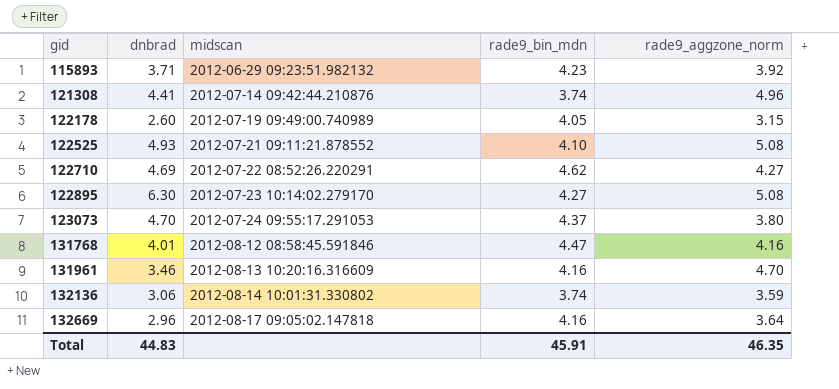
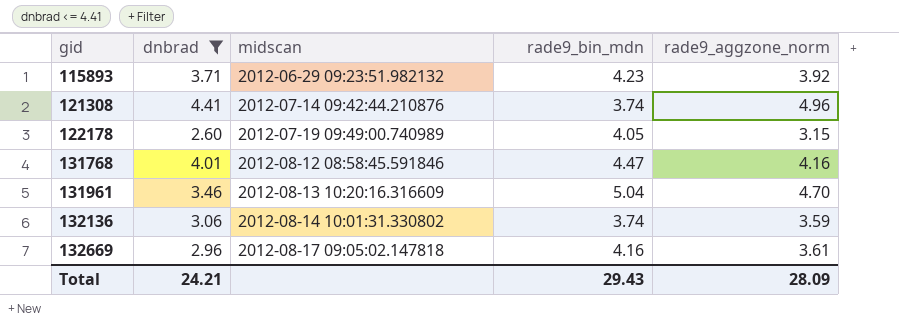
filter: none -> dnbrad <= 4.41
131961 | rade9_bin_mdn: 4.16 -> 5.04
132669 | rade9_aggzone_norm: 3.64 -> 3.61
Total | dnbrad: 44.83 -> 24.21
Total | rade9_bin_mdn: 45.91 -> 29.43
Total | rade9_aggzone_norm: 46.35 -> 28.09

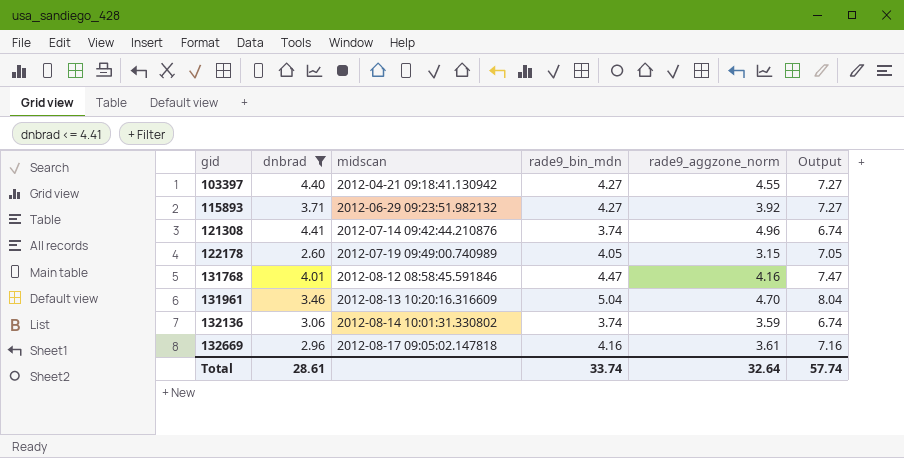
column Output | formula: none -> [rade9_bin_mdn] + 3
row 103397: none -> 4.40 | 2012-04-21 09:18:41.130942 | 4.27 | 4.55 | 7.27
115893 | rade9_bin_mdn: 4.23 -> 4.27
Total | dnbrad: 24.21 -> 28.61
Total | rade9_bin_mdn: 29.43 -> 33.74
Total | rade9_aggzone_norm: 28.09 -> 32.64

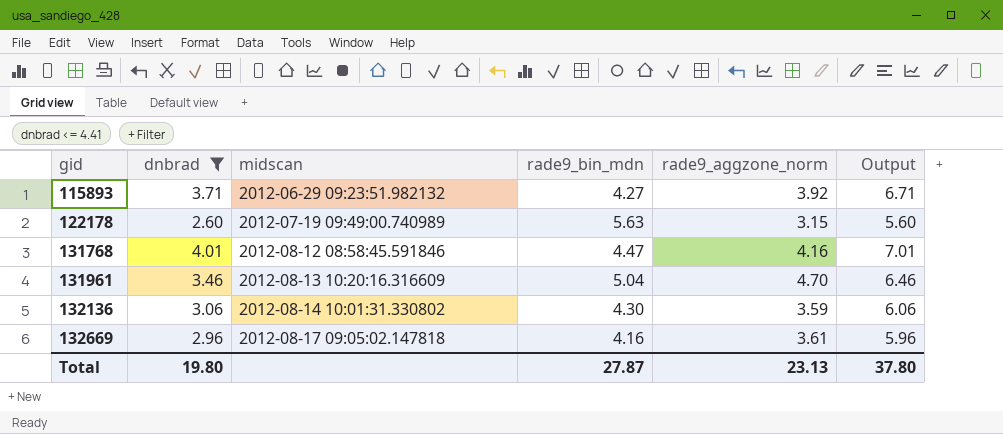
column Output | formula: [rade9_bin_mdn] + 3 -> [dnbrad] + 3
row 103397: 4.40 | 2012-04-21 09:18:41.130942 | 4.27 | 4.55 | 7.27 -> none
row 121308: 4.41 | 2012-07-14 09:42:44.210876 | 3.74 | 4.96 | 6.74 -> none
122178 | rade9_bin_mdn: 4.05 -> 5.63
132136 | rade9_bin_mdn: 3.74 -> 4.30
Total | dnbrad: 28.61 -> 19.80
Total | rade9_bin_mdn: 33.74 -> 27.87
Total | rade9_aggzone_norm: 32.64 -> 23.13
Total | Output: 57.74 -> 37.80

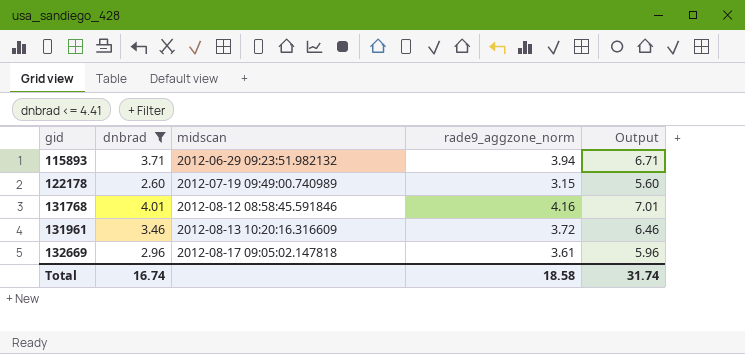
column rade9_bin_mdn | position: 4 -> none
row 132136: 3.06 | 2012-08-14 10:01:31.330802 | 4.30 | 3.59 | 6.06 -> none
115893 | rade9_aggzone_norm: 3.92 -> 3.94
131961 | rade9_aggzone_norm: 4.70 -> 3.72
Total | dnbrad: 19.80 -> 16.74
Total | rade9_aggzone_norm: 23.13 -> 18.58
Total | Output: 37.80 -> 31.74

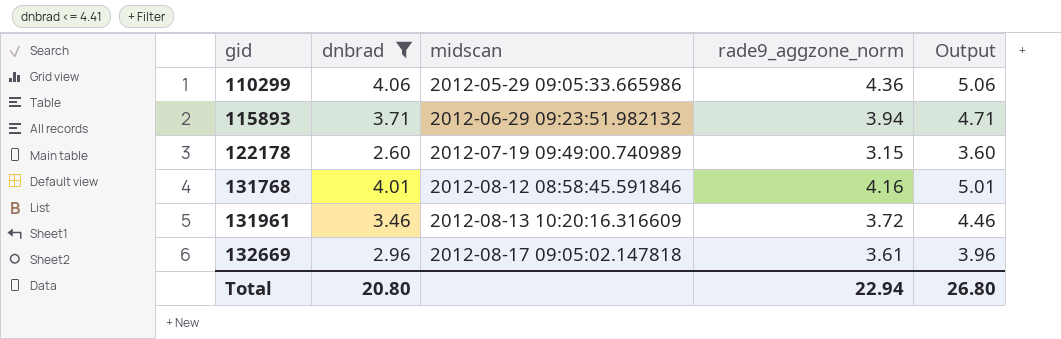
column Output | formula: [dnbrad] + 3 -> [dnbrad] + 1
row 110299: none -> 4.06 | 2012-05-29 09:05:33.665986 | 4.36 | 5.06
Total | dnbrad: 16.74 -> 20.80
Total | rade9_aggzone_norm: 18.58 -> 22.94
Total | Output: 31.74 -> 26.80

